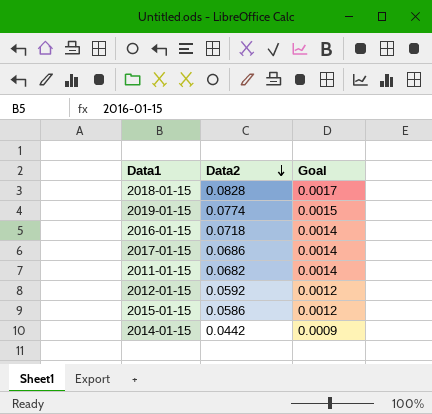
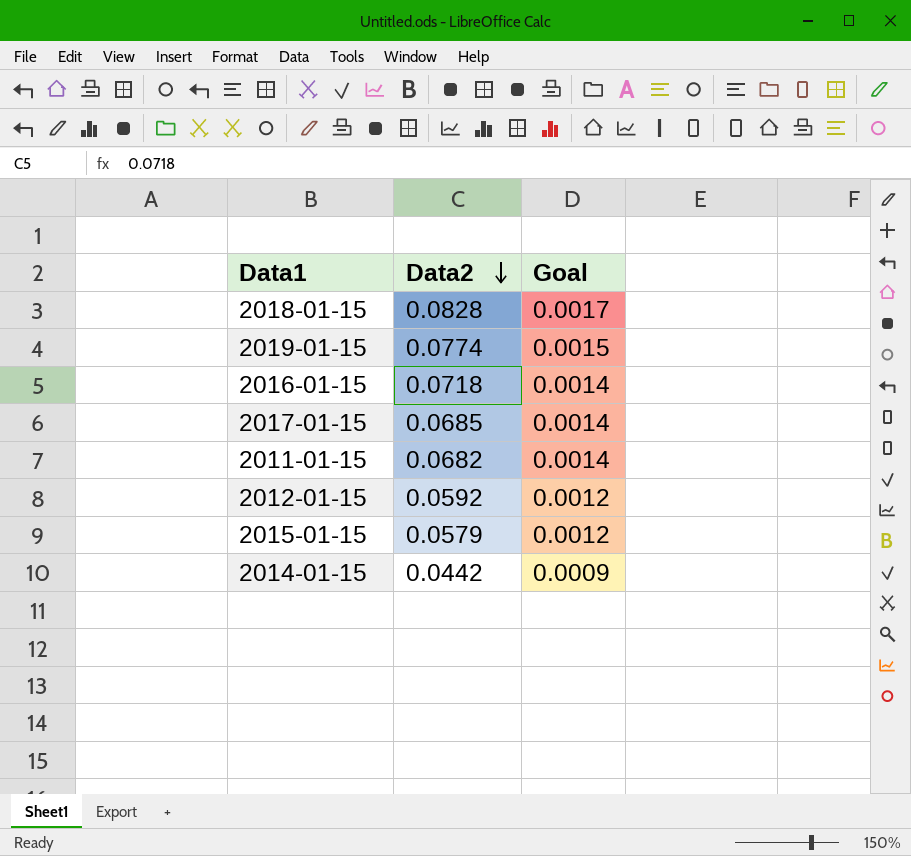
2017-01-15 | Data2: 0.0686 -> 0.0685
2015-01-15 | Data2: 0.0586 -> 0.0579

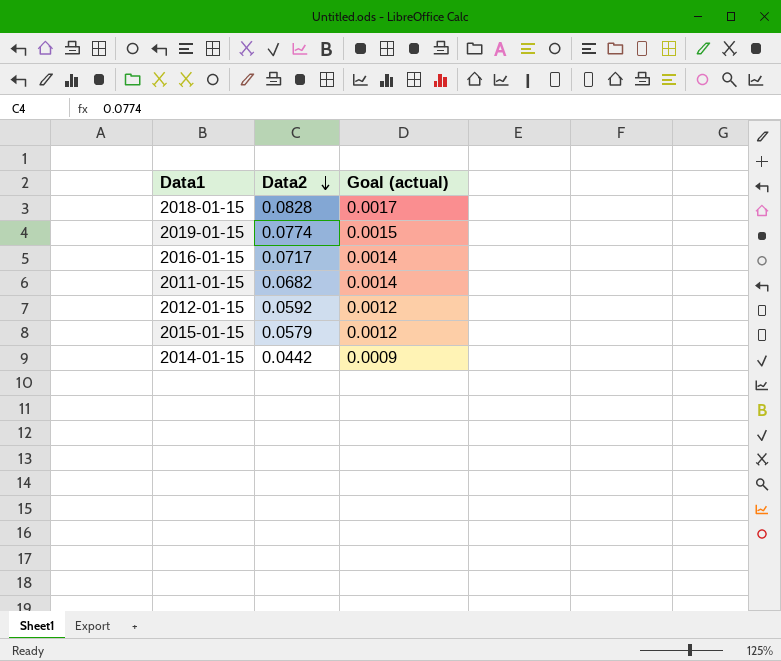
column name: Goal -> Goal (actual)
row 2017-01-15: 0.0685 | 0.0014 -> none
2016-01-15 | Data2: 0.0718 -> 0.0717

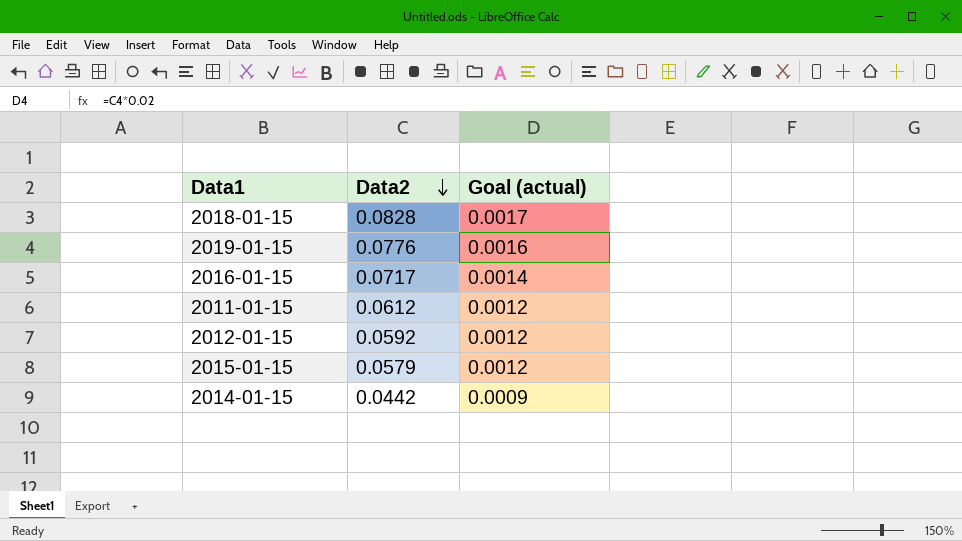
2019-01-15 | Data2: 0.0774 -> 0.0776
2019-01-15 | Goal (actual): 0.0015 -> 0.0016
2011-01-15 | Data2: 0.0682 -> 0.0612
2011-01-15 | Goal (actual): 0.0014 -> 0.0012

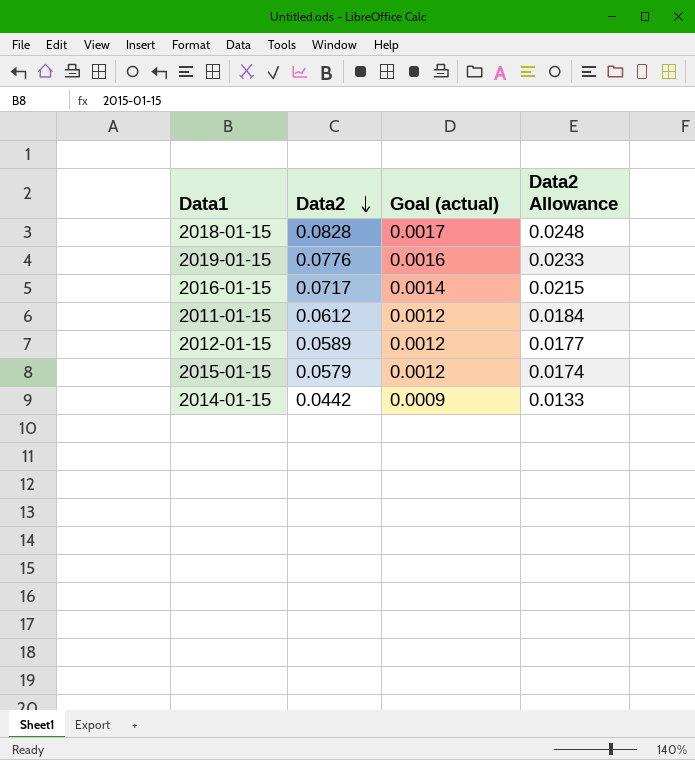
column Data2 Allowance | formula: none -> [Data2] * 0.3
2012-01-15 | Data2: 0.0592 -> 0.0589

